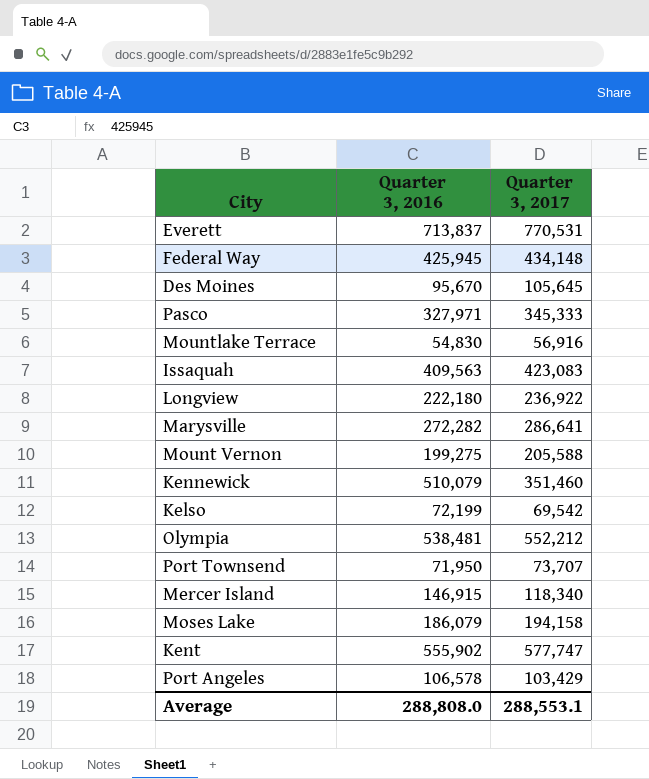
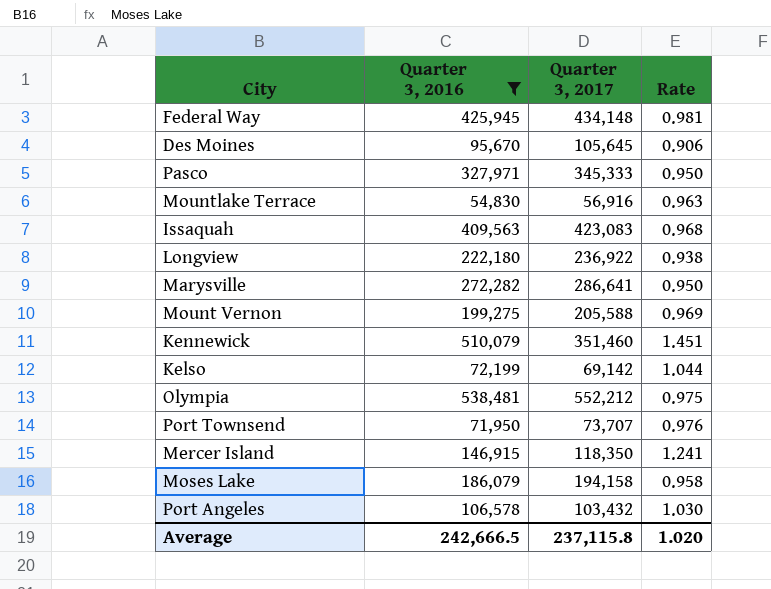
filter: none -> Quarter 3, 2016 <= 538,481
column Rate | formula: none -> [Quarter 3, 2016] / [Quarter 3, 2017]
Kelso | Quarter 3, 2017: 69,542 -> 69,142
Mercer Island | Quarter 3, 2017: 118,340 -> 118,350
Port Angeles | Quarter 3, 2017: 103,429 -> 103,432
Average | Quarter 3, 2016: 288,808.0 -> 242,666.5
Average | Quarter 3, 2017: 288,553.1 -> 237,115.8

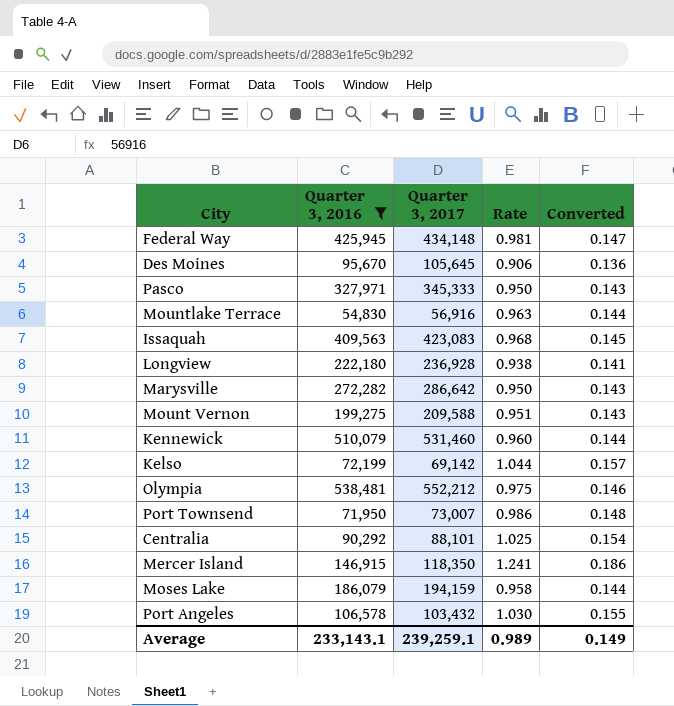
column Converted | formula: none -> [Rate] * 0.15
Longview | Quarter 3, 2017: 236,922 -> 236,928
Marysville | Quarter 3, 2017: 286,641 -> 286,642
Mount Vernon | Quarter 3, 2017: 205,588 -> 209,588
Mount Vernon | Rate: 0.969 -> 0.951
Kennewick | Quarter 3, 2017: 351,460 -> 531,460
Kennewick | Rate: 1.451 -> 0.960
Port Townsend | Quarter 3, 2017: 73,707 -> 73,007
Port Townsend | Rate: 0.976 -> 0.986
row Centralia: none -> 90,292 | 88,101 | 1.025 | 0.154
Moses Lake | Quarter 3, 2017: 194,158 -> 194,159
Average | Quarter 3, 2016: 242,666.5 -> 233,143.1
Average | Quarter 3, 2017: 237,115.8 -> 239,259.1
Average | Rate: 1.020 -> 0.989

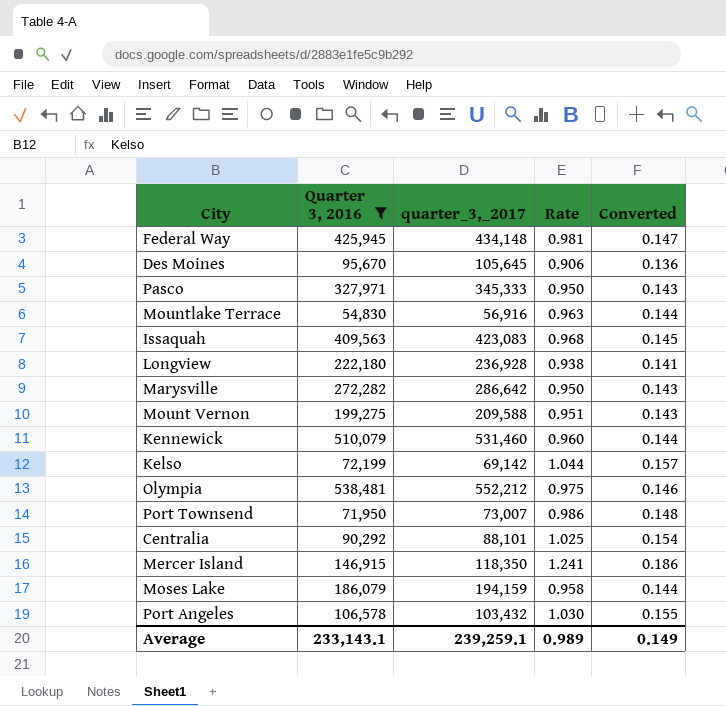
column name: Quarter 3, 2017 -> quarter_3,_2017

